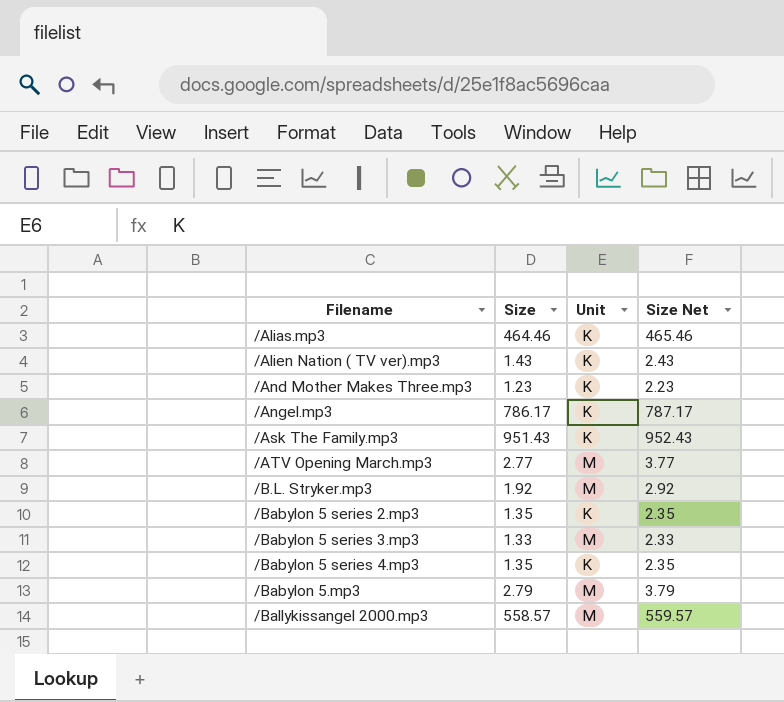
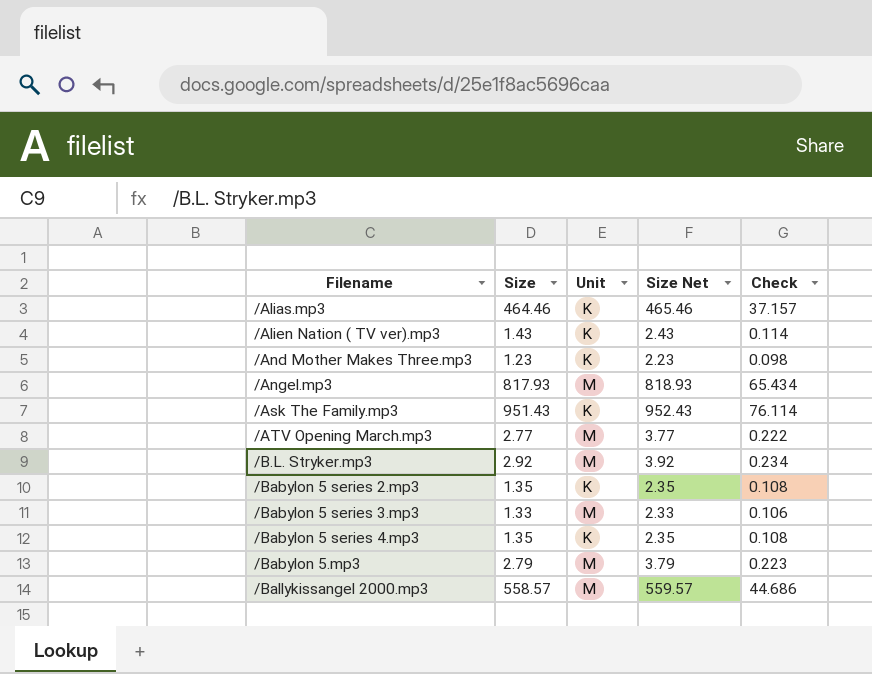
column Check | formula: none -> [Size] * 0.08
/Angel.mp3 | Size: 786.17 -> 817.93
/Angel.mp3 | Unit: K -> M
/Angel.mp3 | Size Net: 787.17 -> 818.93
/B.L. Stryker.mp3 | Size: 1.92 -> 2.92
/B.L. Stryker.mp3 | Size Net: 2.92 -> 3.92

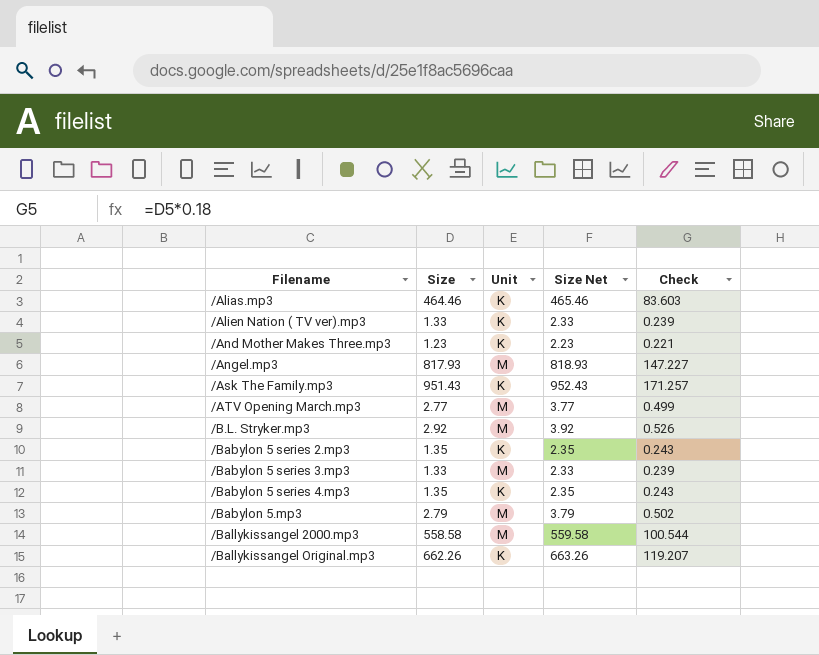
column Check | formula: [Size] * 0.08 -> [Size] * 0.18
/Alien Nation ( TV ver).mp3 | Size: 1.43 -> 1.33
/Alien Nation ( TV ver).mp3 | Size Net: 2.43 -> 2.33
/Ballykissangel 2000.mp3 | Size: 558.57 -> 558.58
/Ballykissangel 2000.mp3 | Size Net: 559.57 -> 559.58
row /Ballykissangel Original.mp3: none -> 662.26 | K | 663.26 | 119.207

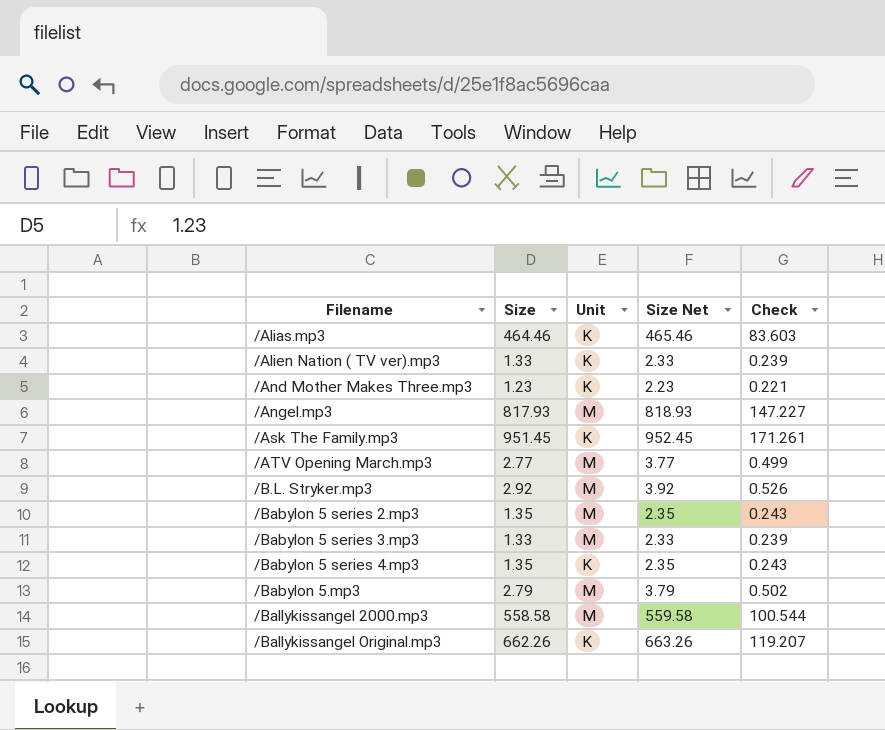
/Ask The Family.mp3 | Size: 951.43 -> 951.45
/Ask The Family.mp3 | Size Net: 952.43 -> 952.45
/Ask The Family.mp3 | Check: 171.257 -> 171.261
/Babylon 5 series 2.mp3 | Unit: K -> M

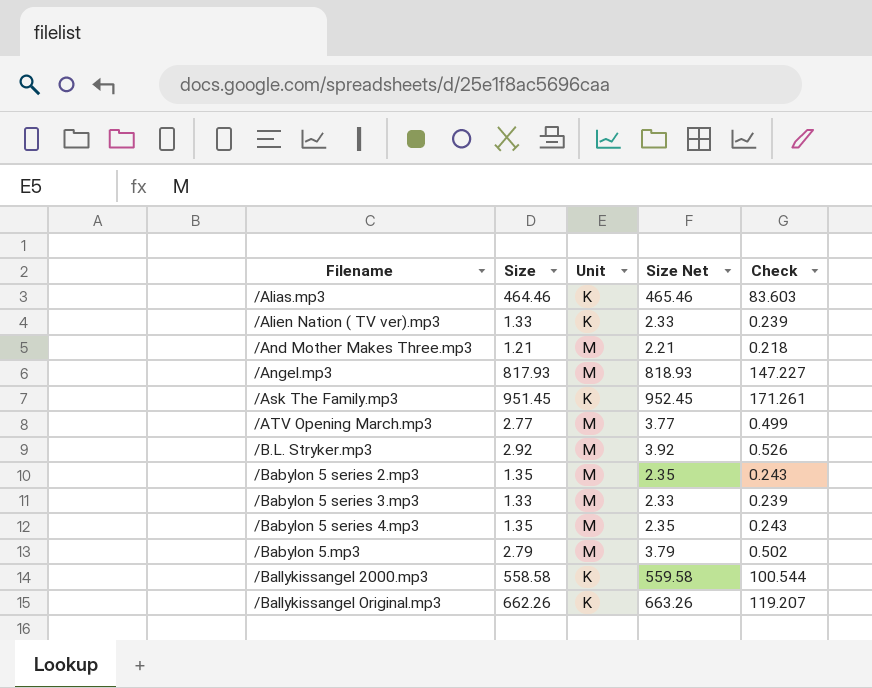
/And Mother Makes Three.mp3 | Size: 1.23 -> 1.21
/And Mother Makes Three.mp3 | Unit: K -> M
/And Mother Makes Three.mp3 | Size Net: 2.23 -> 2.21
/And Mother Makes Three.mp3 | Check: 0.221 -> 0.218
/Babylon 5 series 4.mp3 | Unit: K -> M
/Ballykissangel 2000.mp3 | Unit: M -> K

